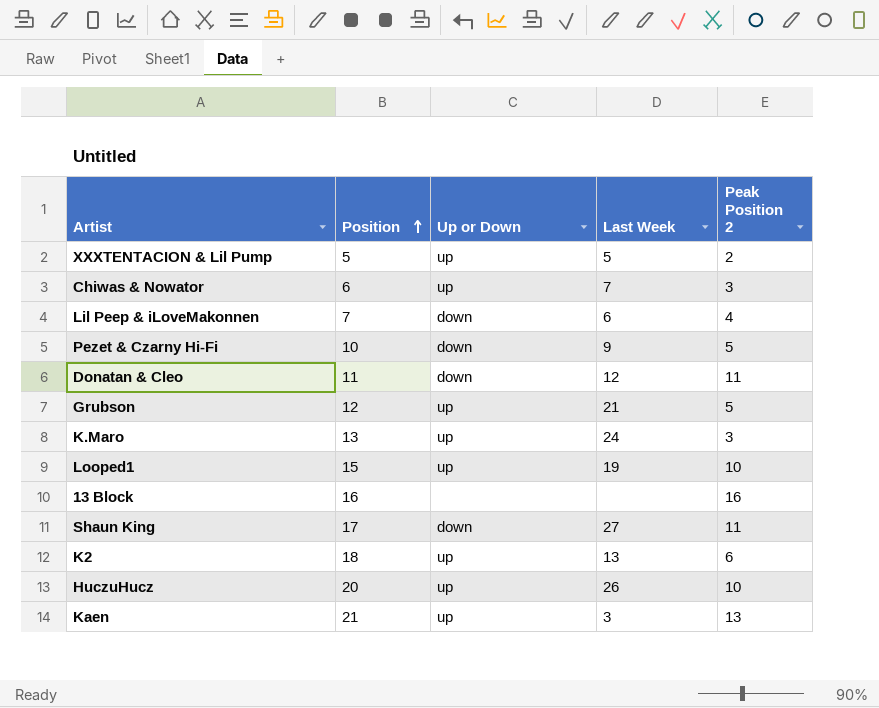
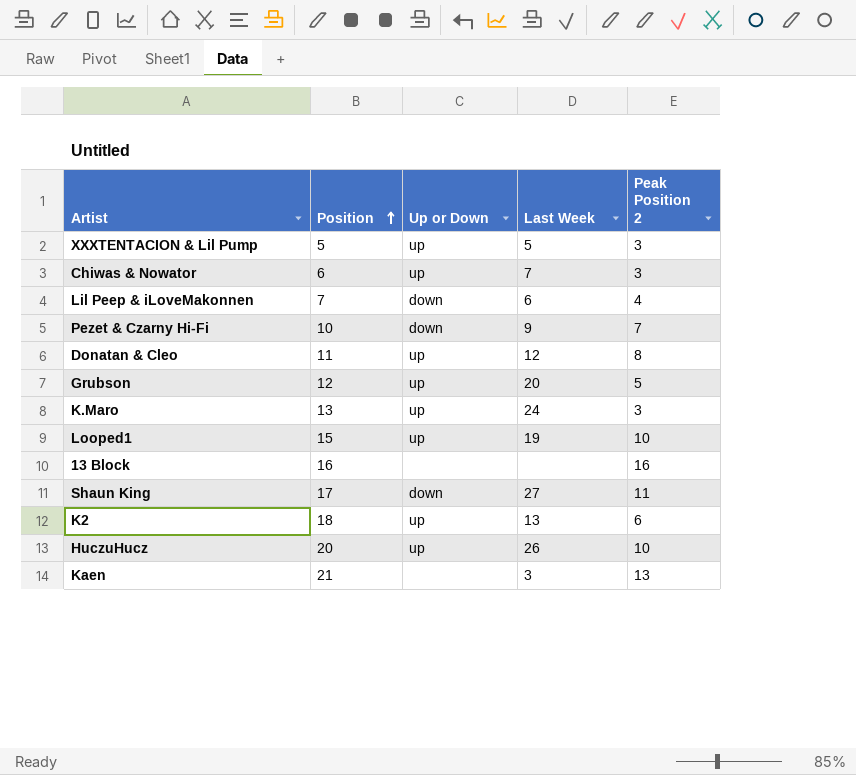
XXXTENTACION & Lil Pump | Peak Position 2: 2 -> 3
Pezet & Czarny Hi-Fi | Peak Position 2: 5 -> 7
Donatan & Cleo | Up or Down: down -> up
Donatan & Cleo | Peak Position 2: 11 -> 8
Grubson | Last Week: 21 -> 20
Kaen | Up or Down: up -> none

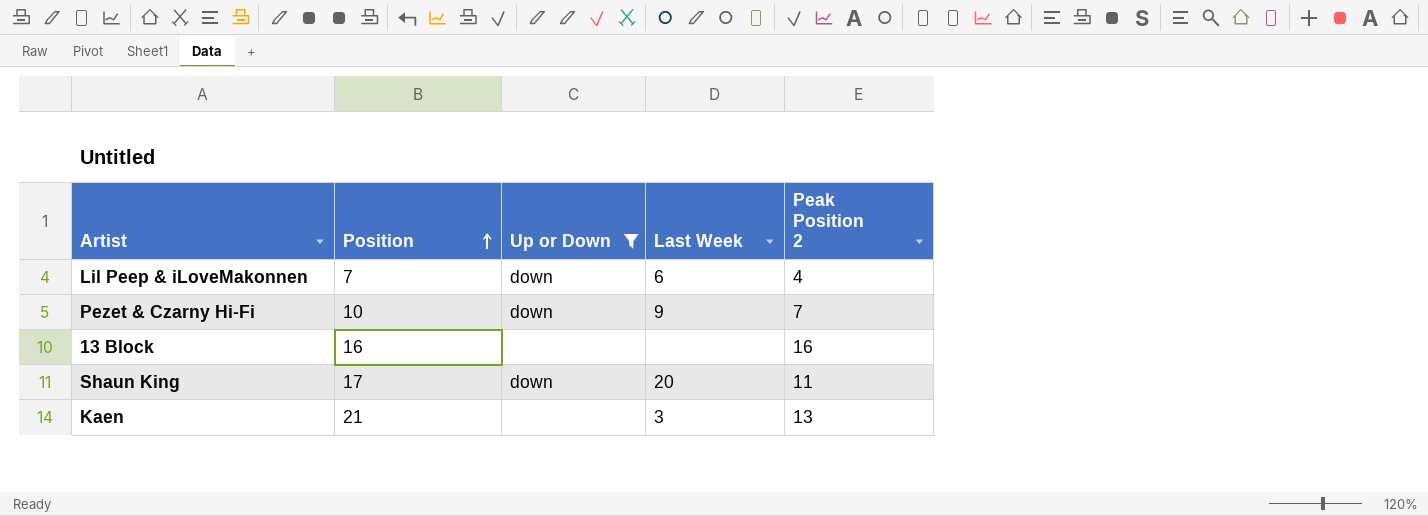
filter: none -> Up or Down != up
Shaun King | Last Week: 27 -> 20

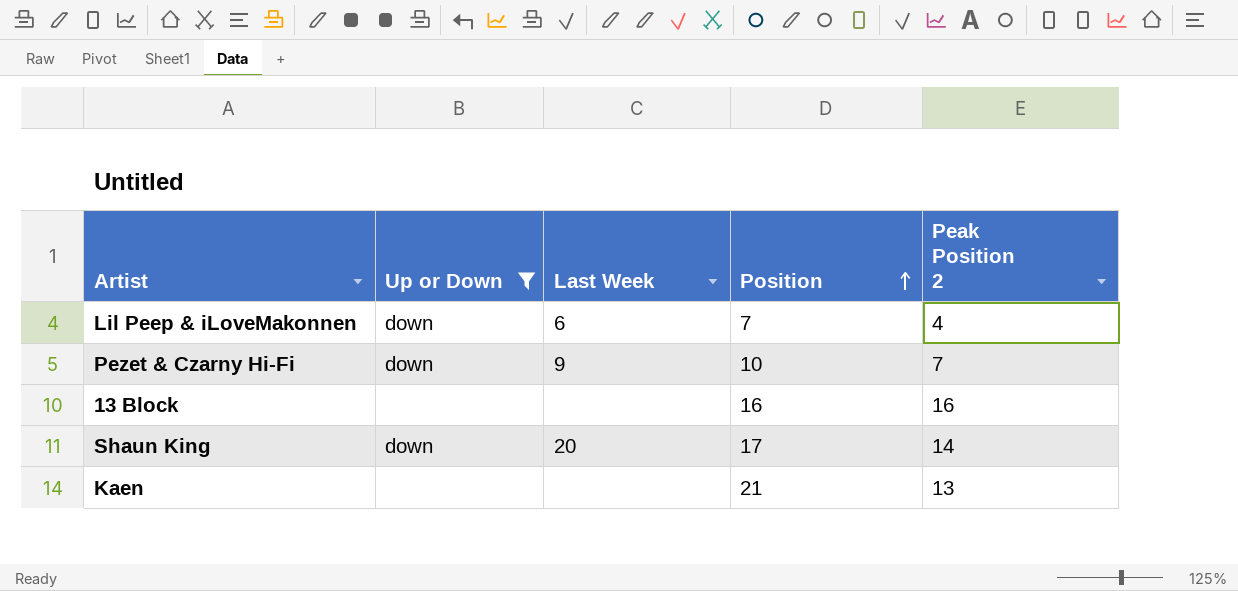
column Position | position: 2 -> 4
Shaun King | Peak Position 2: 11 -> 14
Kaen | Last Week: 3 -> none

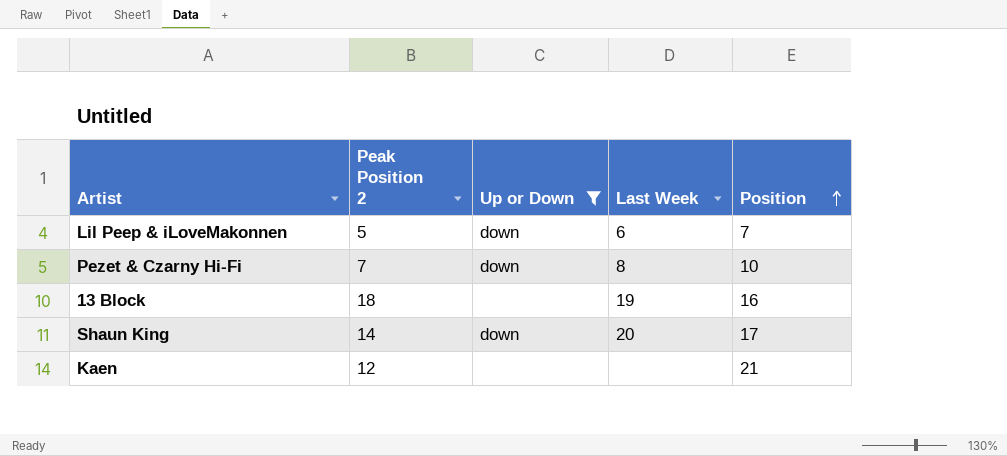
column Peak Position 2 | position: 5 -> 2
Lil Peep & iLoveMakonnen | Peak Position 2: 4 -> 5
Pezet & Czarny Hi-Fi | Last Week: 9 -> 8
13 Block | Peak Position 2: 16 -> 18
13 Block | Last Week: none -> 19
Kaen | Peak Position 2: 13 -> 12

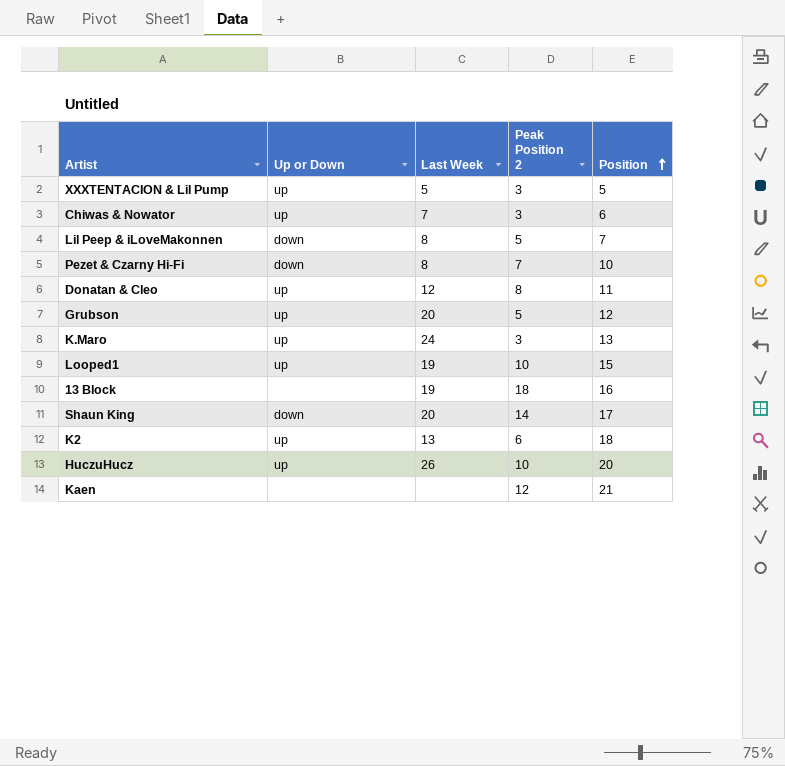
filter: Up or Down != up -> none
column Peak Position 2 | position: 2 -> 4
Lil Peep & iLoveMakonnen | Last Week: 6 -> 8

